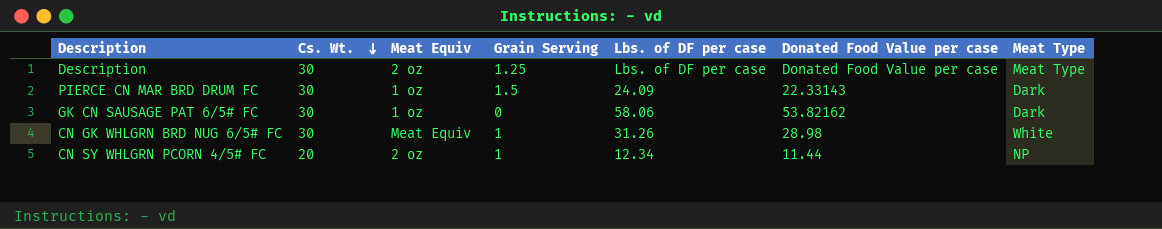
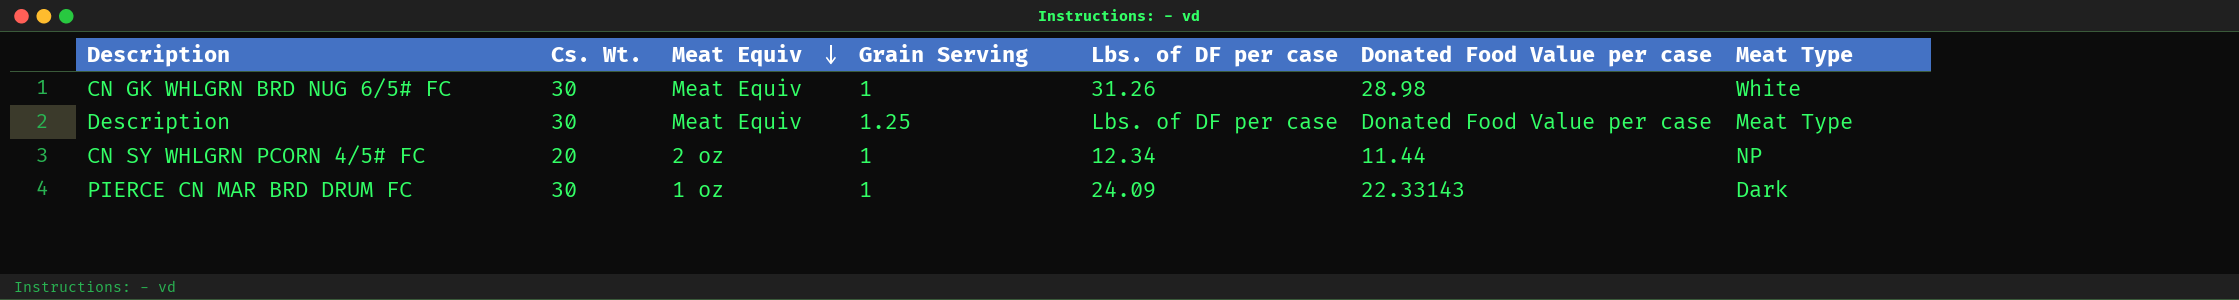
row order: Cs. Wt. descending -> Meat Equiv descending
row GK CN SAUSAGE PAT 6/5# FC: 30 | 1 oz | 0 | 58.06 | 53.82162 | Dark -> none
Description | Meat Equiv: 2 oz -> Meat Equiv
PIERCE CN MAR BRD DRUM FC | Grain Serving: 1.5 -> 1

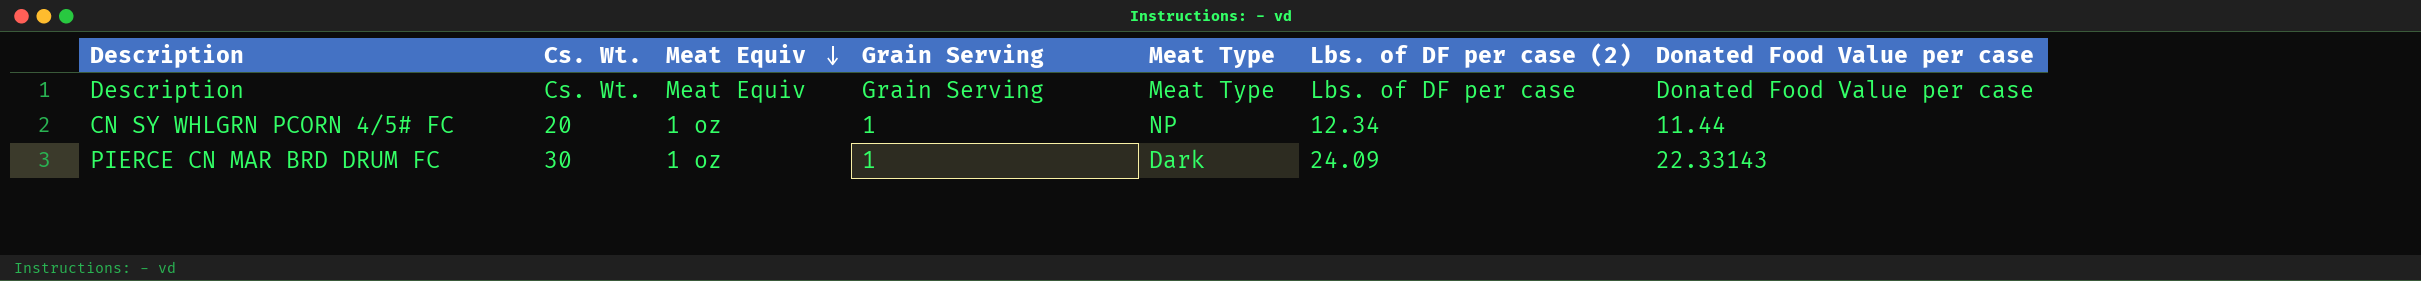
column Meat Type | position: 7 -> 5
column name: Lbs. of DF per case -> Lbs. of DF per case (2)
row CN GK WHLGRN BRD NUG 6/5# FC: 30 | Meat Equiv | 1 | 31.26 | 28.98 | White -> none
Description | Cs. Wt.: 30 -> Cs. Wt.
Description | Grain Serving: 1.25 -> Grain Serving
CN SY WHLGRN PCORN 4/5# FC | Meat Equiv: 2 oz -> 1 oz

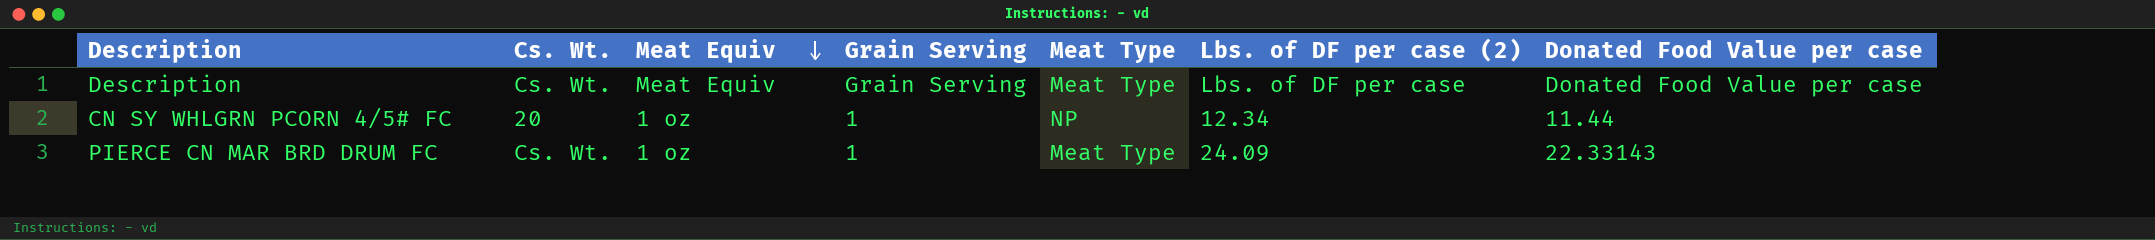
PIERCE CN MAR BRD DRUM FC | Cs. Wt.: 30 -> Cs. Wt.
PIERCE CN MAR BRD DRUM FC | Meat Type: Dark -> Meat Type

